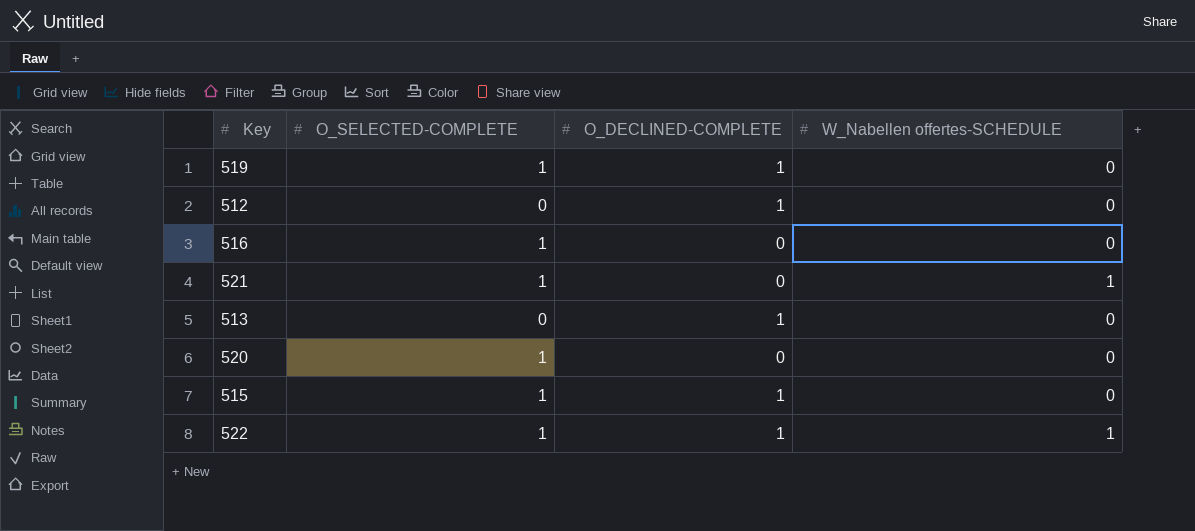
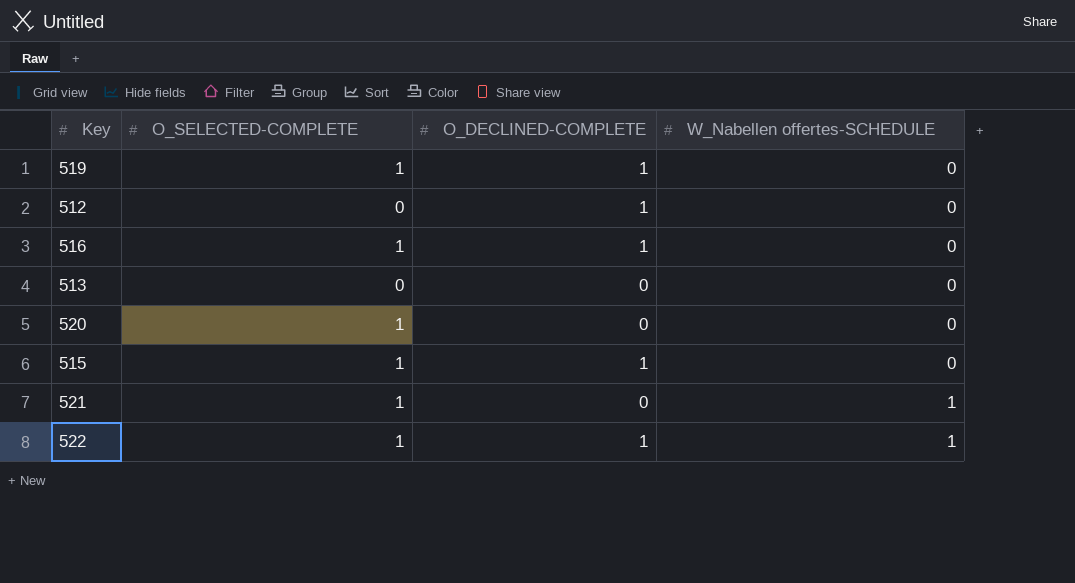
row order: none -> W_Nabellen offertes-SCHEDULE ascending
516 | O_DECLINED-COMPLETE: 0 -> 1
513 | O_DECLINED-COMPLETE: 1 -> 0

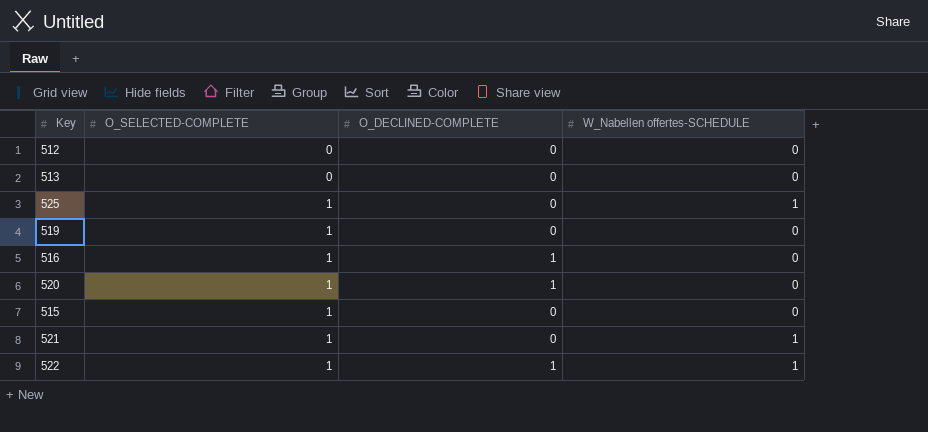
row order: W_Nabellen offertes-SCHEDULE ascending -> O_SELECTED-COMPLETE ascending
512 | O_DECLINED-COMPLETE: 1 -> 0
row 525: none -> 1 | 0 | 1
519 | O_DECLINED-COMPLETE: 1 -> 0
520 | O_DECLINED-COMPLETE: 0 -> 1
515 | O_DECLINED-COMPLETE: 1 -> 0

